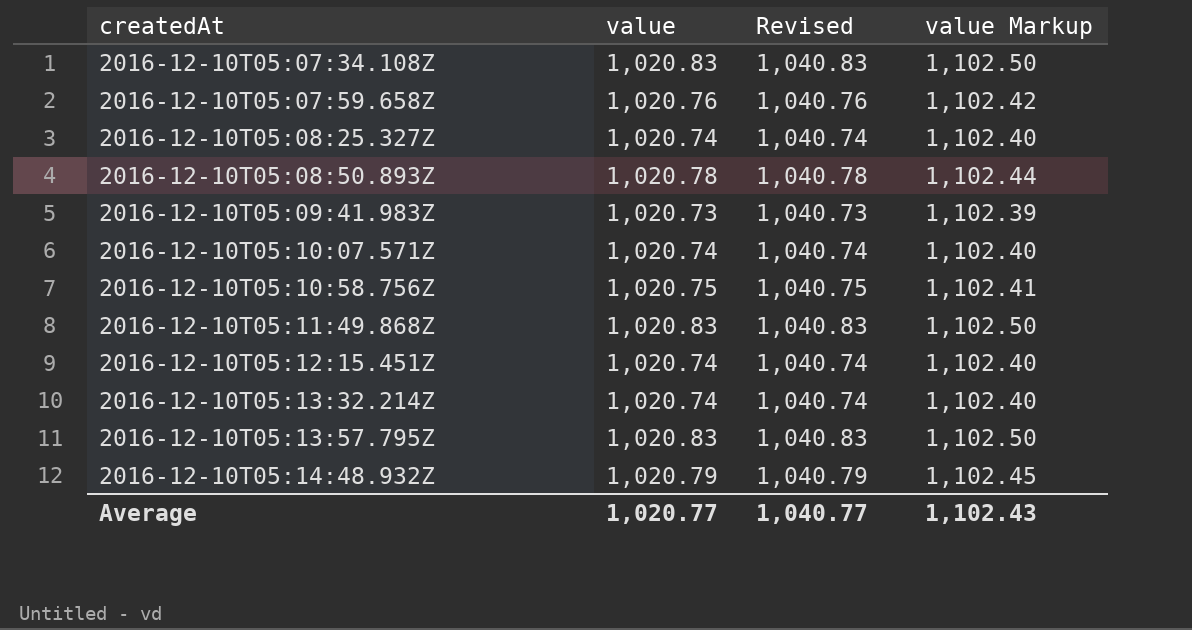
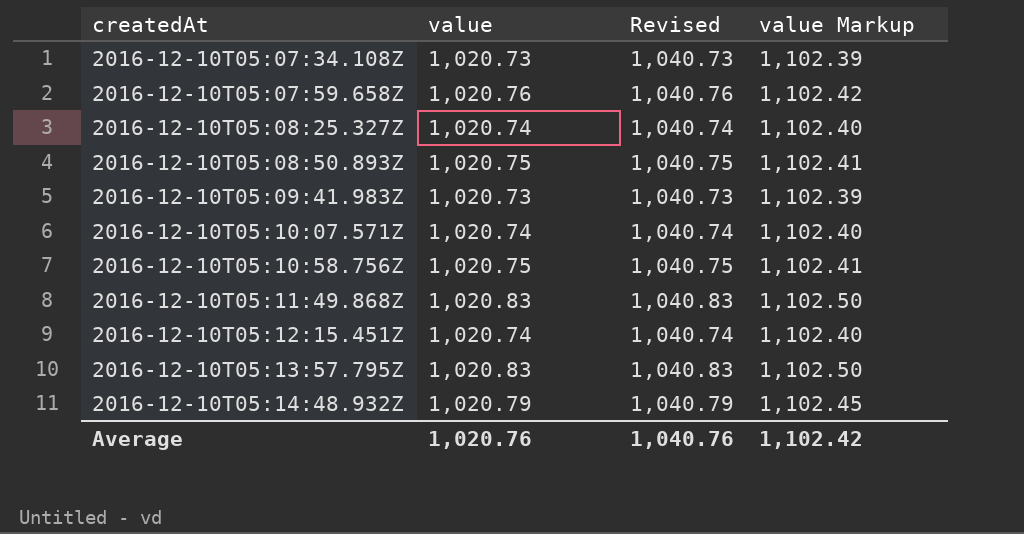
row 2016-12-10T05:13:32.214Z: 1,020.74 | 1,040.74 | 1,102.40 -> none
2016-12-10T05:07:34.108Z | value: 1,020.83 -> 1,020.73
2016-12-10T05:07:34.108Z | Revised: 1,040.83 -> 1,040.73
2016-12-10T05:07:34.108Z | value Markup: 1,102.50 -> 1,102.39
2016-12-10T05:08:50.893Z | value: 1,020.78 -> 1,020.75
2016-12-10T05:08:50.893Z | Revised: 1,040.78 -> 1,040.75
2016-12-10T05:08:50.893Z | value Markup: 1,102.44 -> 1,102.41
Average | value: 1,020.77 -> 1,020.76
Average | Revised: 1,040.77 -> 1,040.76
Average | value Markup: 1,102.43 -> 1,102.42

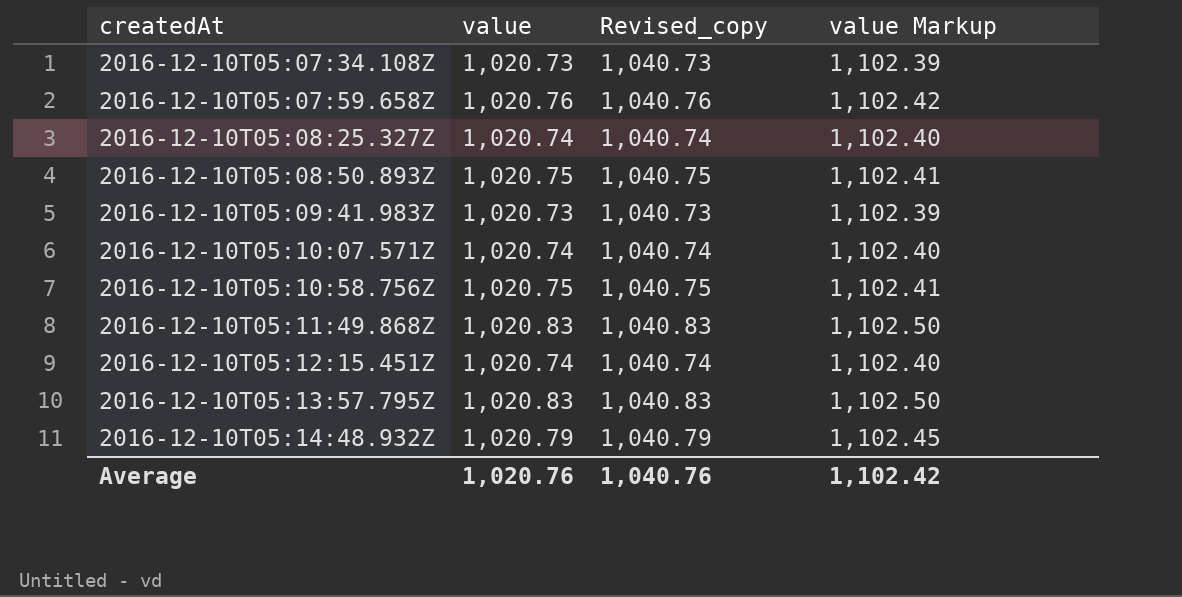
column name: Revised -> Revised_copy

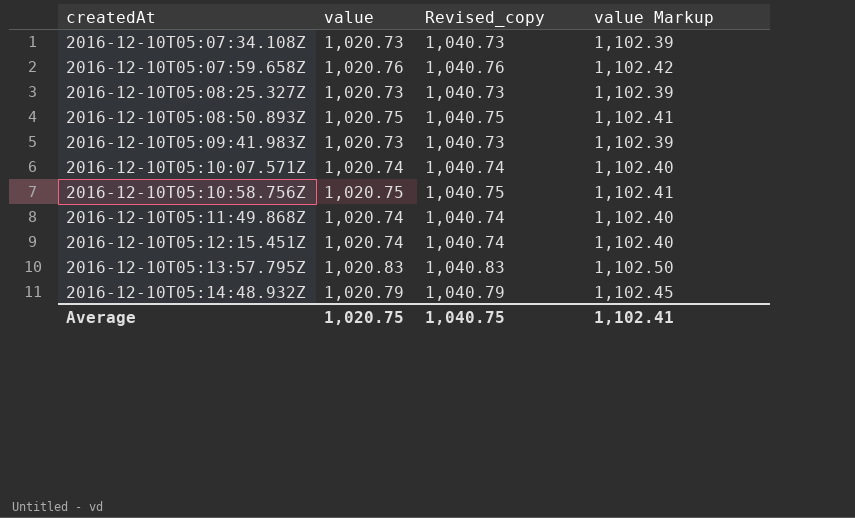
2016-12-10T05:08:25.327Z | value: 1,020.74 -> 1,020.73
2016-12-10T05:08:25.327Z | Revised_copy: 1,040.74 -> 1,040.73
2016-12-10T05:08:25.327Z | value Markup: 1,102.40 -> 1,102.39
2016-12-10T05:11:49.868Z | value: 1,020.83 -> 1,020.74
2016-12-10T05:11:49.868Z | Revised_copy: 1,040.83 -> 1,040.74
2016-12-10T05:11:49.868Z | value Markup: 1,102.50 -> 1,102.40
Average | value: 1,020.76 -> 1,020.75
Average | Revised_copy: 1,040.76 -> 1,040.75
Average | value Markup: 1,102.42 -> 1,102.41

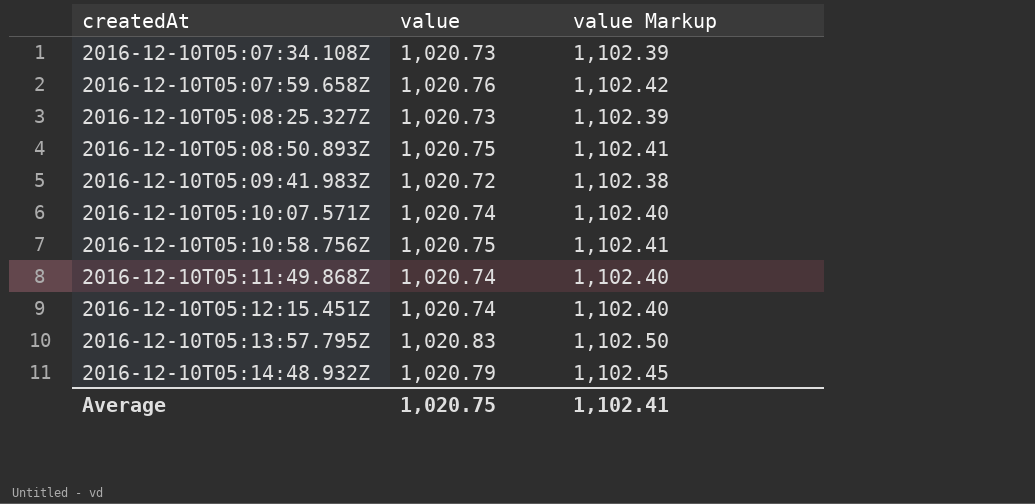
column Revised_copy | formula: [value] + 20 -> none
2016-12-10T05:09:41.983Z | value: 1,020.73 -> 1,020.72
2016-12-10T05:09:41.983Z | value Markup: 1,102.39 -> 1,102.38

